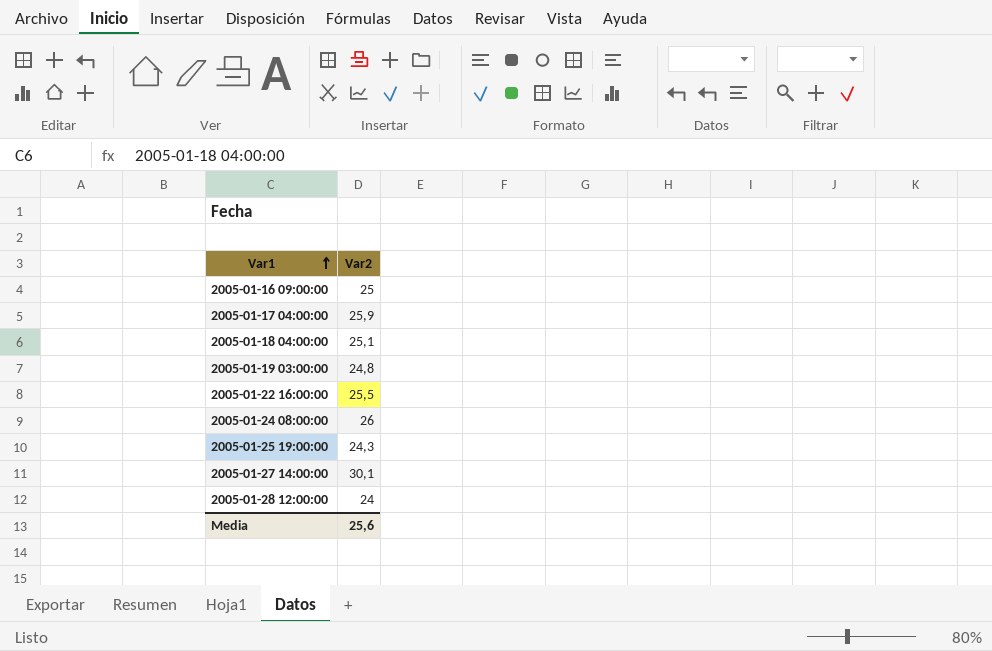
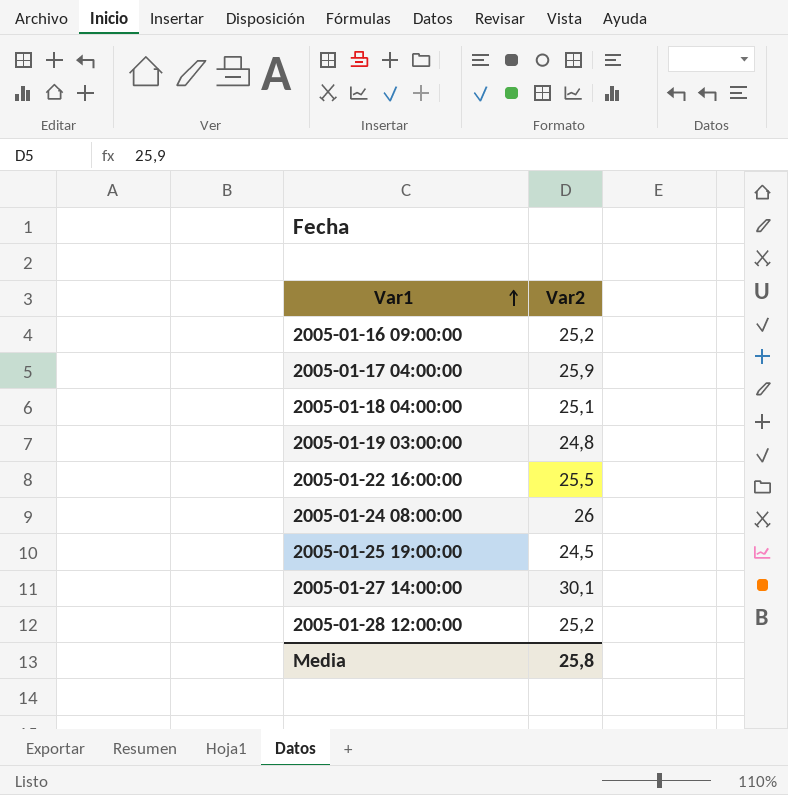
2005-01-16 09:00:00 | Var2: 25 -> 25,2
2005-01-25 19:00:00 | Var2: 24,3 -> 24,5
2005-01-28 12:00:00 | Var2: 24 -> 25,2
Media | Var2: 25,6 -> 25,8

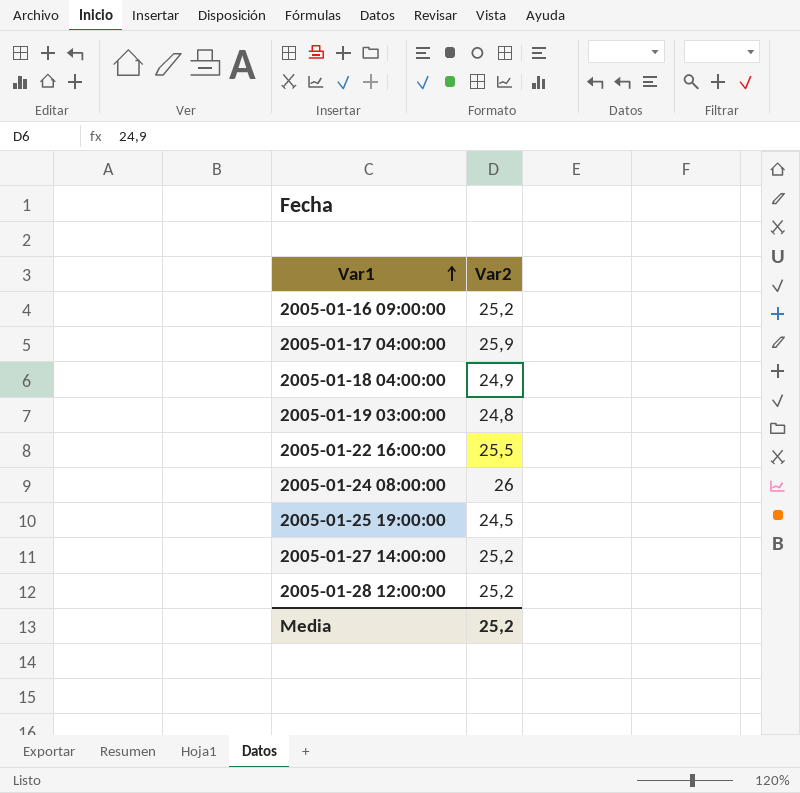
2005-01-18 04:00:00 | Var2: 25,1 -> 24,9
2005-01-27 14:00:00 | Var2: 30,1 -> 25,2
Media | Var2: 25,8 -> 25,2

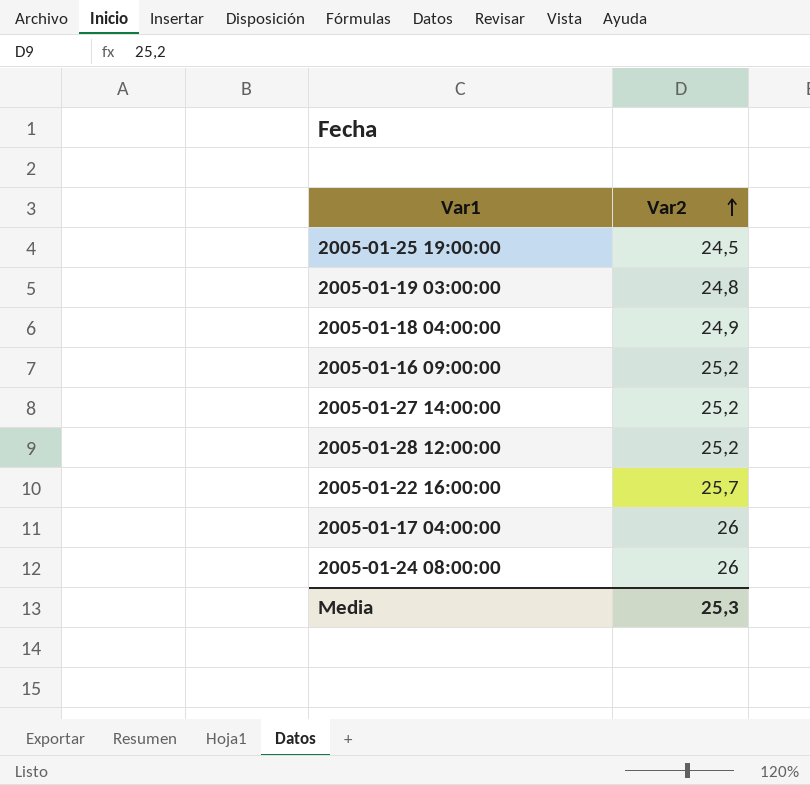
row order: Var1 ascending -> Var2 ascending
2005-01-22 16:00:00 | Var2: 25,5 -> 25,7
2005-01-17 04:00:00 | Var2: 25,9 -> 26
Media | Var2: 25,2 -> 25,3

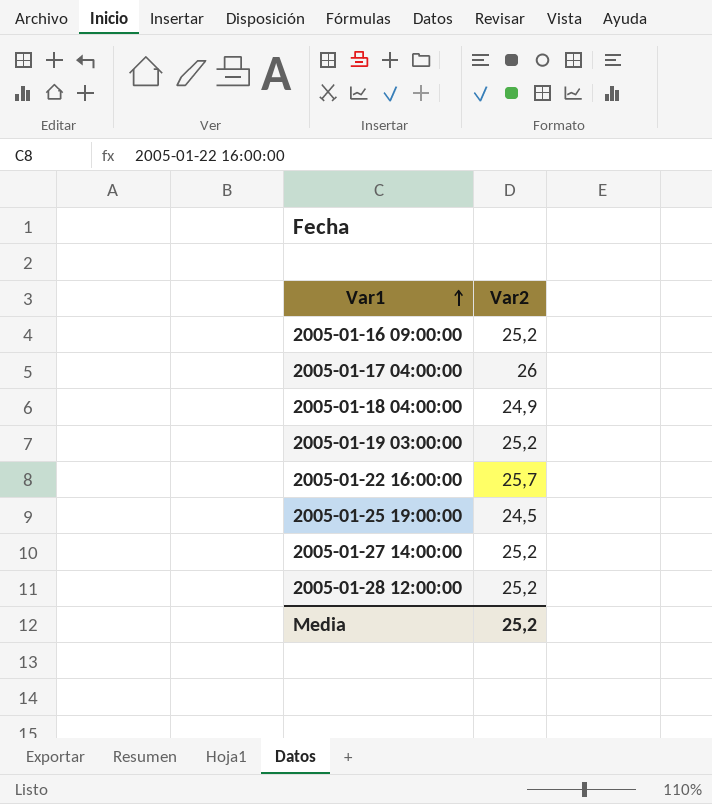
row order: Var2 ascending -> Var1 ascending
row 2005-01-24 08:00:00: 26 -> none
2005-01-19 03:00:00 | Var2: 24,8 -> 25,2
Media | Var2: 25,3 -> 25,2

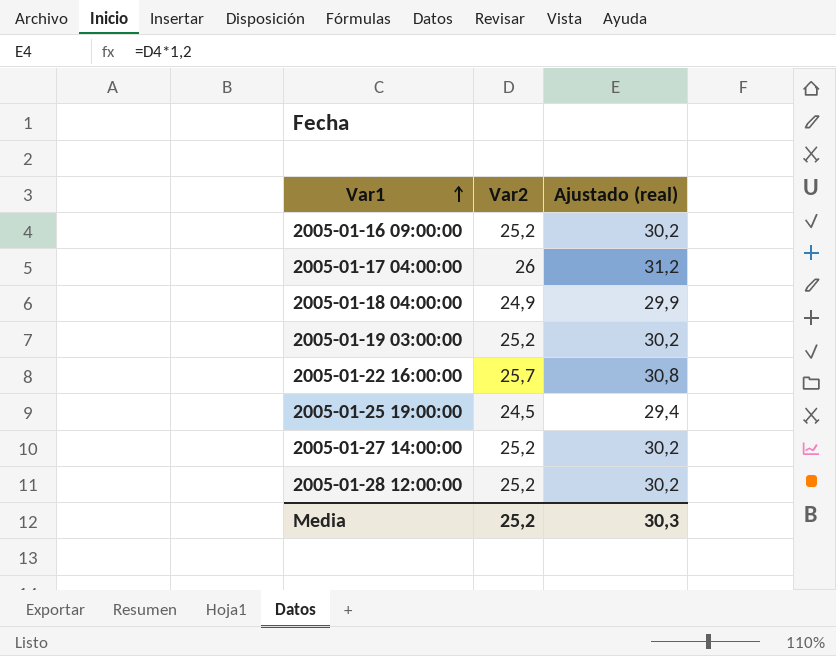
column Ajustado (real) | formula: none -> [Var2] * 1,2

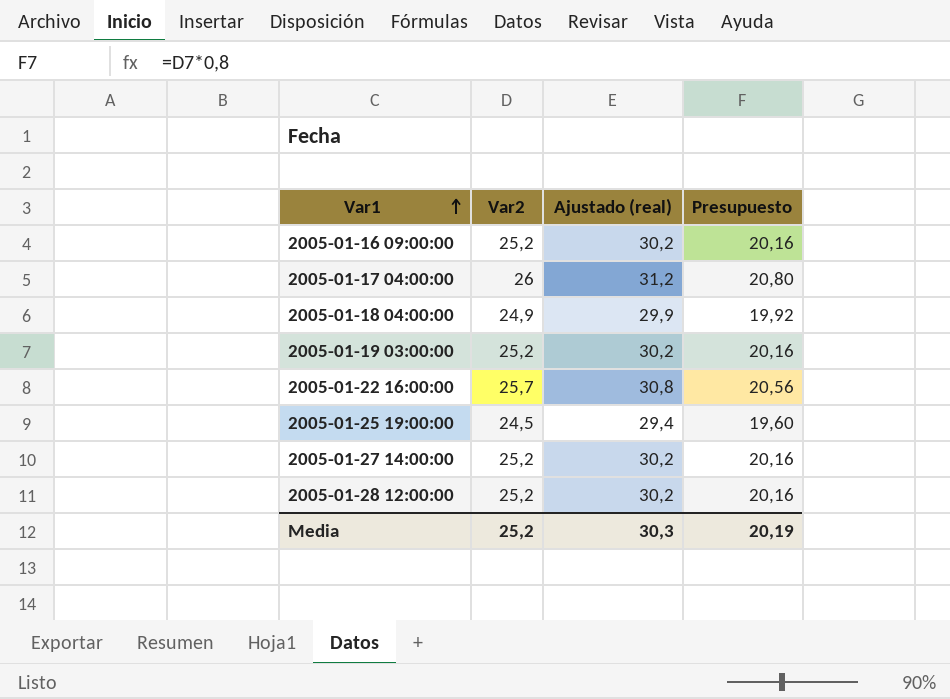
column Presupuesto | formula: none -> [Var2] * 0,8

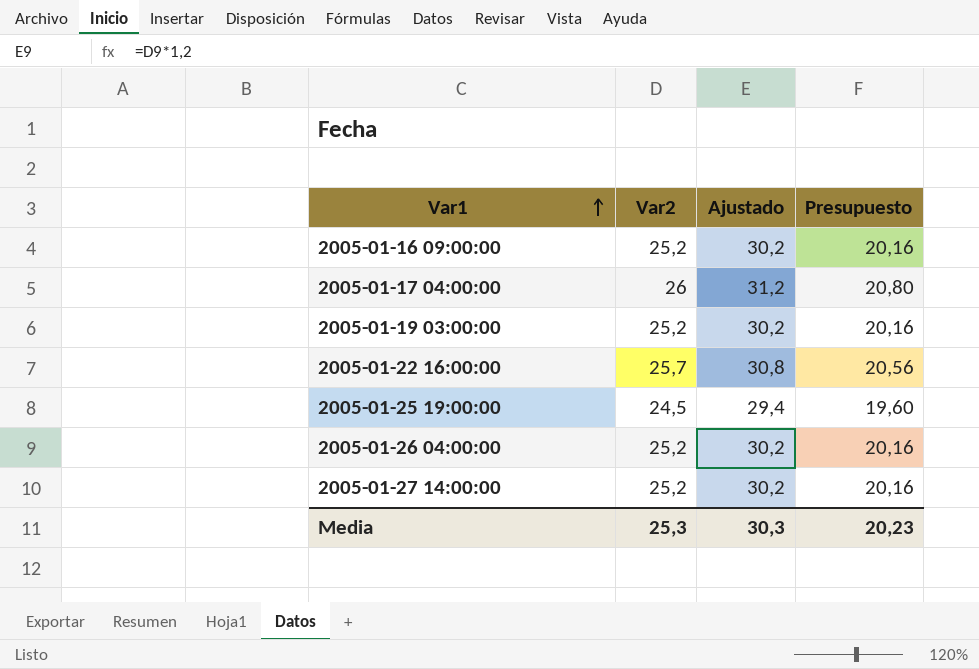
column name: Ajustado (real) -> Ajustado
row 2005-01-18 04:00:00: 24,9 | 29,9 | 19,92 -> none
row 2005-01-28 12:00:00: 25,2 | 30,2 | 20,16 -> none
row 2005-01-26 04:00:00: none -> 25,2 | 30,2 | 20,16
Media | Var2: 25,2 -> 25,3
Media | Presupuesto: 20,19 -> 20,23

